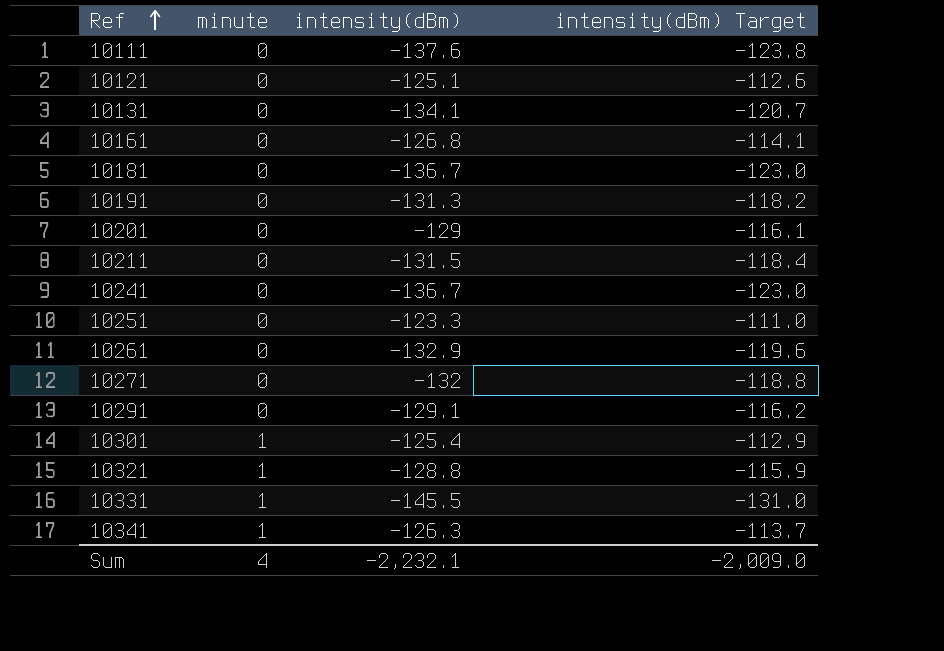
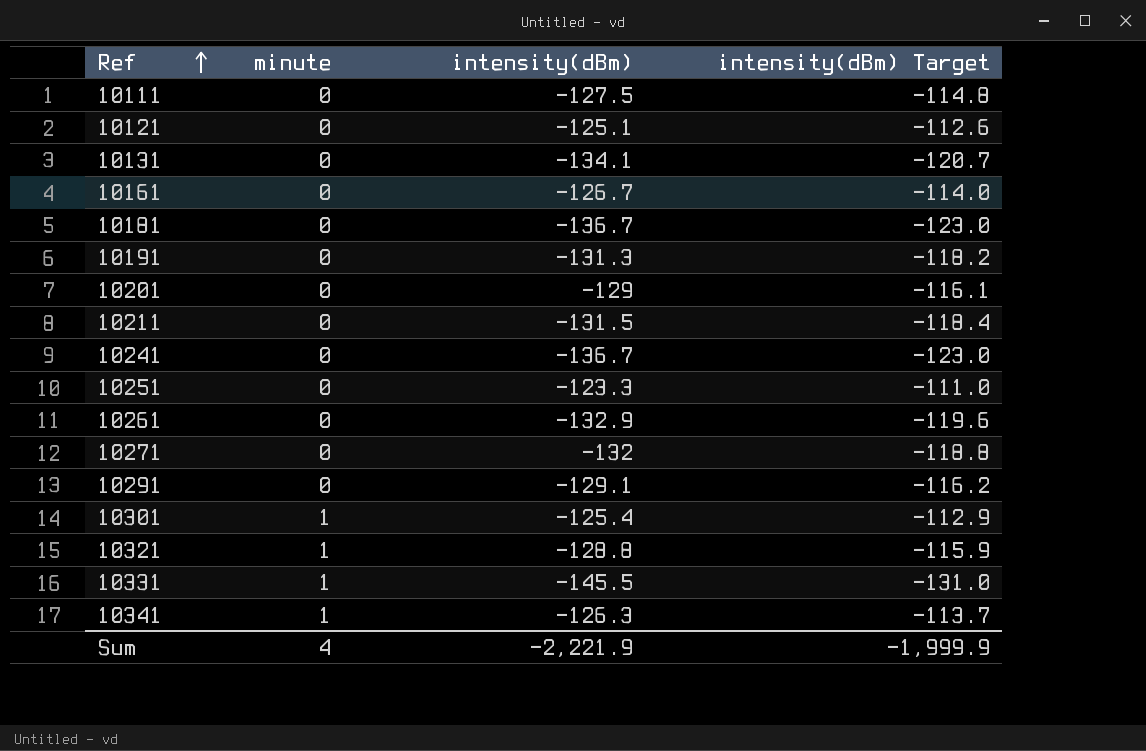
10111 | intensity(dBm): -137.6 -> -127.5
10111 | intensity(dBm) Target: -123.8 -> -114.8
10161 | intensity(dBm): -126.8 -> -126.7
10161 | intensity(dBm) Target: -114.1 -> -114.0
Sum | intensity(dBm): -2,232.1 -> -2,221.9
Sum | intensity(dBm) Target: -2,009.0 -> -1,999.9

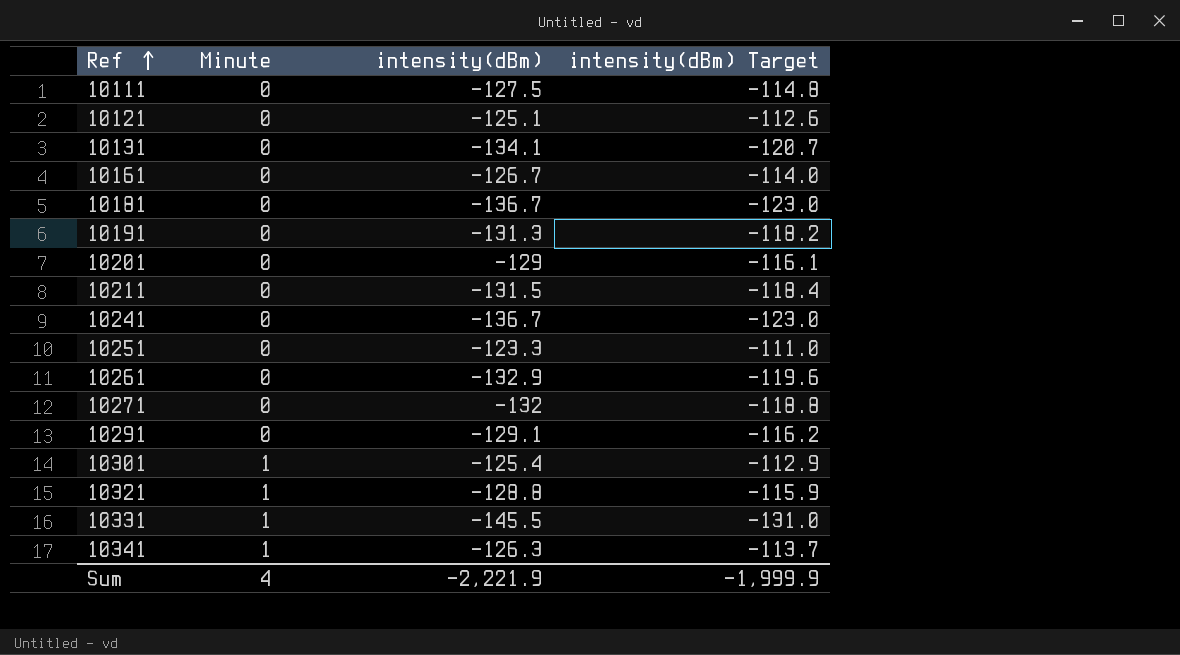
column name: minute -> Minute

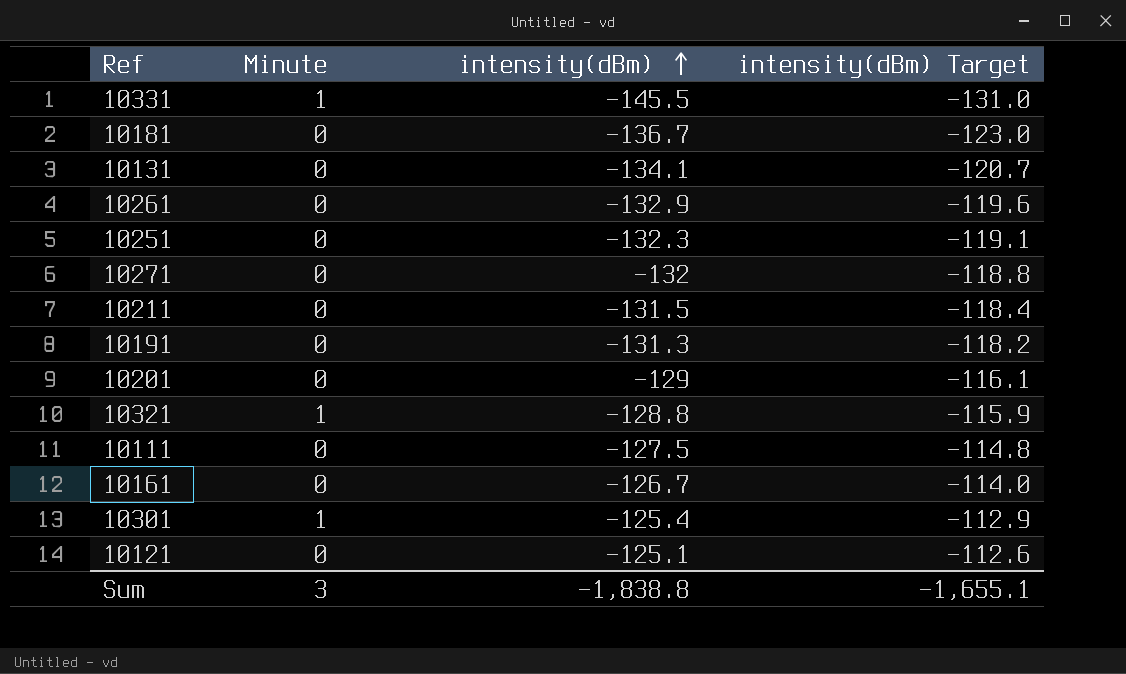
row order: Ref ascending -> intensity(dBm) ascending
row 10241: 0 | -136.7 | -123.0 -> none
row 10291: 0 | -129.1 | -116.2 -> none
row 10341: 1 | -126.3 | -113.7 -> none
10251 | intensity(dBm): -123.3 -> -132.3
10251 | intensity(dBm) Target: -111.0 -> -119.1
Sum | Minute: 4 -> 3
Sum | intensity(dBm): -2,221.9 -> -1,838.8
Sum | intensity(dBm) Target: -1,999.9 -> -1,655.1

